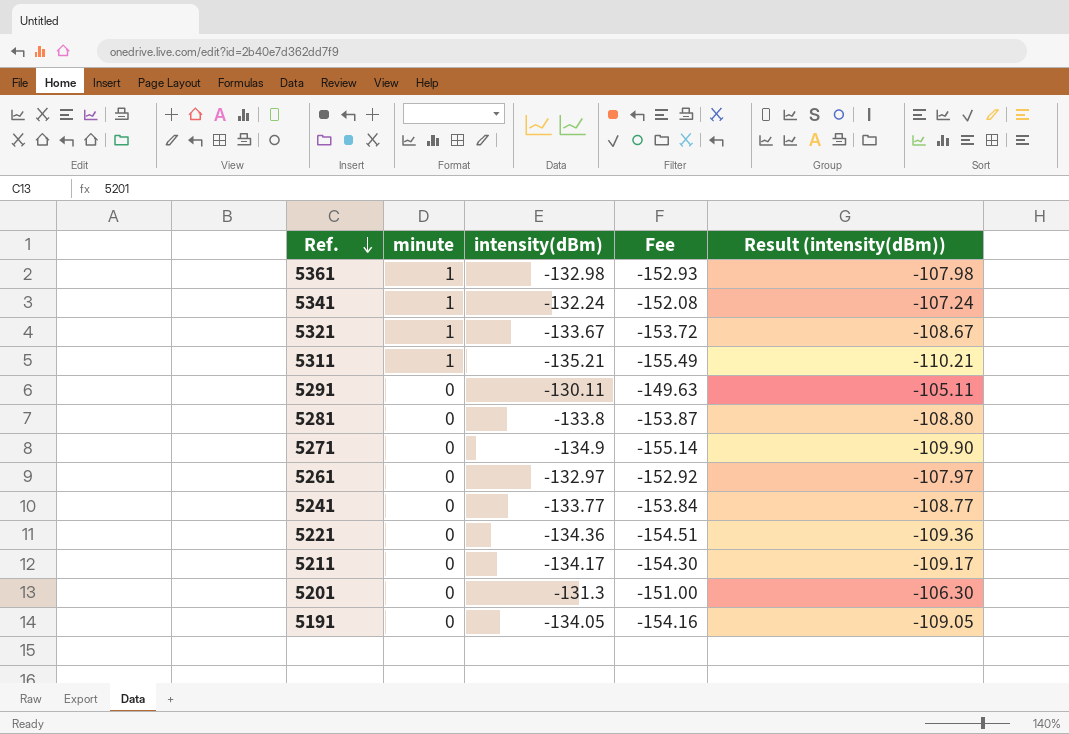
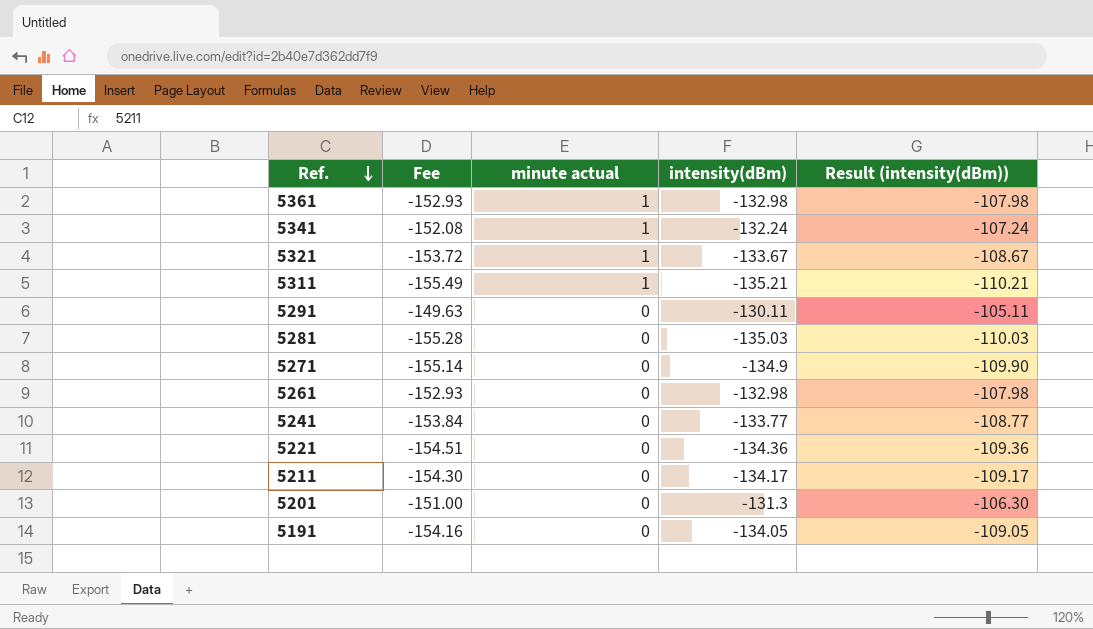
column Fee | position: 4 -> 2
column name: minute -> minute actual
5281 | Fee: -153.87 -> -155.28
5281 | intensity(dBm): -133.8 -> -135.03
5281 | Result (intensity(dBm)): -108.80 -> -110.03
5261 | Fee: -152.92 -> -152.93
5261 | intensity(dBm): -132.97 -> -132.98
5261 | Result (intensity(dBm)): -107.97 -> -107.98

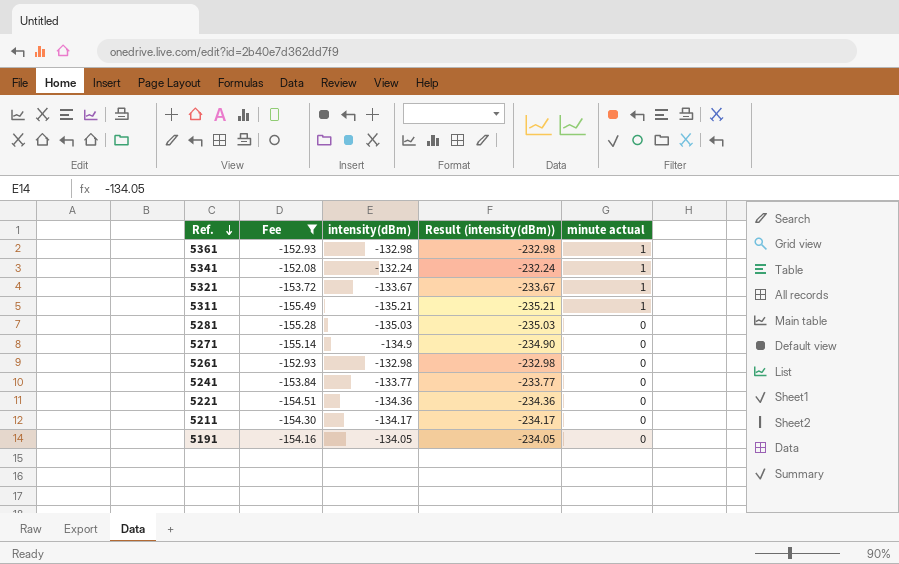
filter: none -> Fee <= -152.08
column Result (intensity(dBm)) | formula: [intensity(dBm)] + 25 -> [intensity(dBm)] - 100
column minute actual | position: 3 -> 5

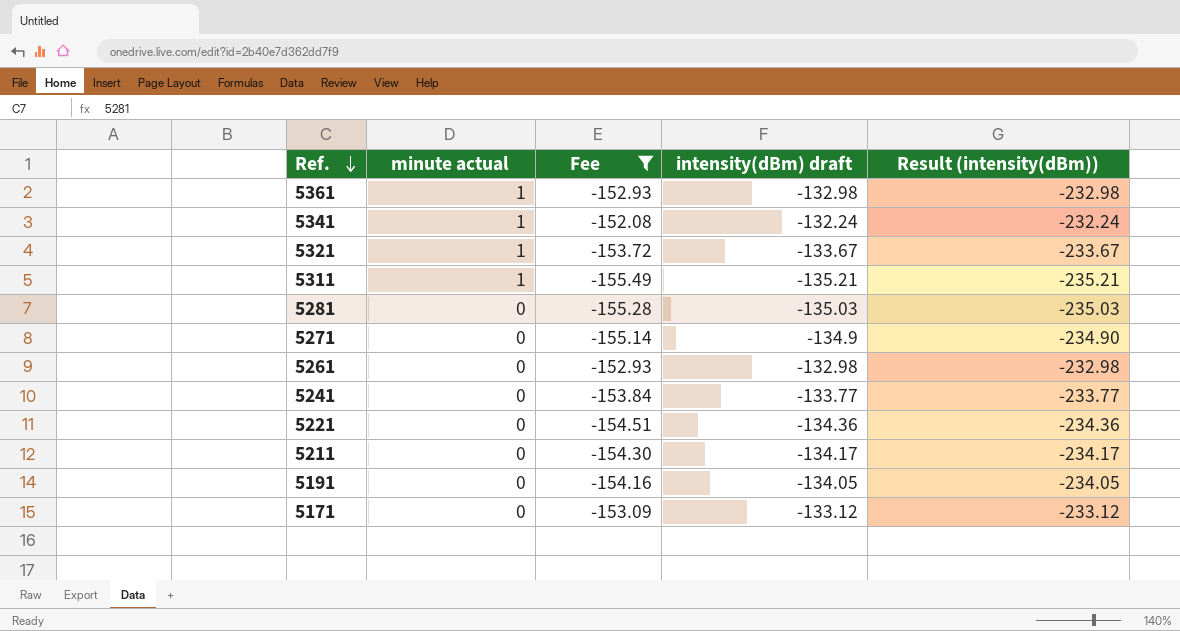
column minute actual | position: 5 -> 2
column name: intensity(dBm) -> intensity(dBm) draft
row 5171: none -> 0 | -153.09 | -133.12 | -233.12

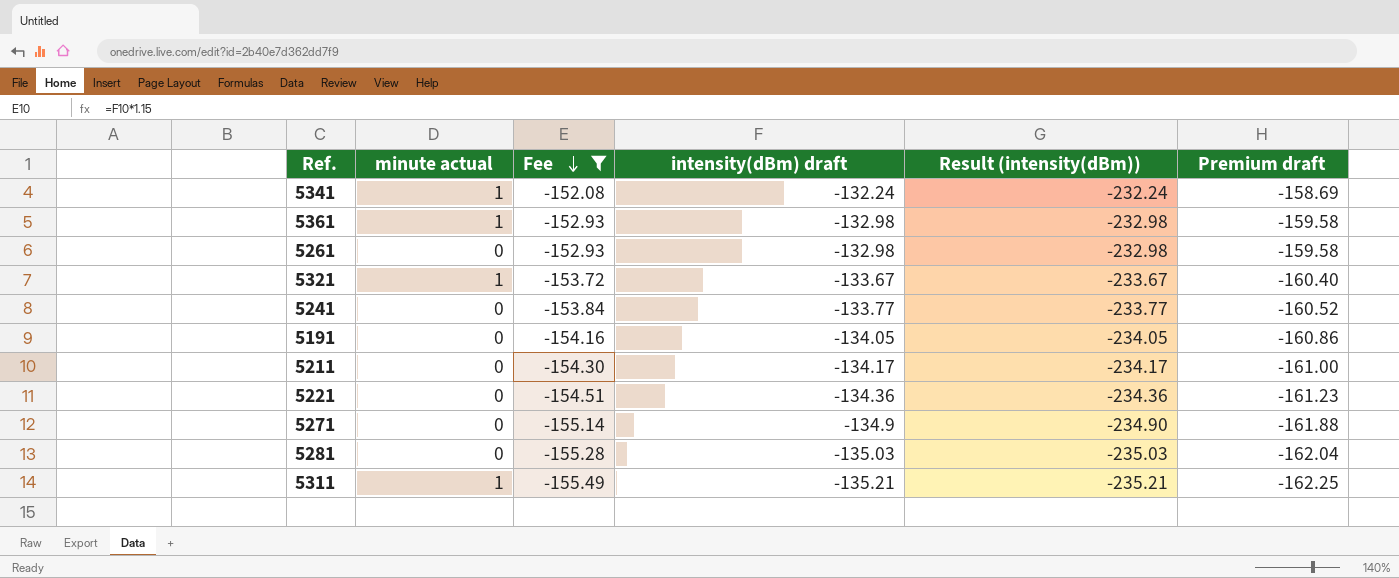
row order: Ref. descending -> Fee descending
column Premium draft | formula: none -> [intensity(dBm) draft] * 1.2
row 5171: 0 | -153.09 | -133.12 | -233.12 -> none

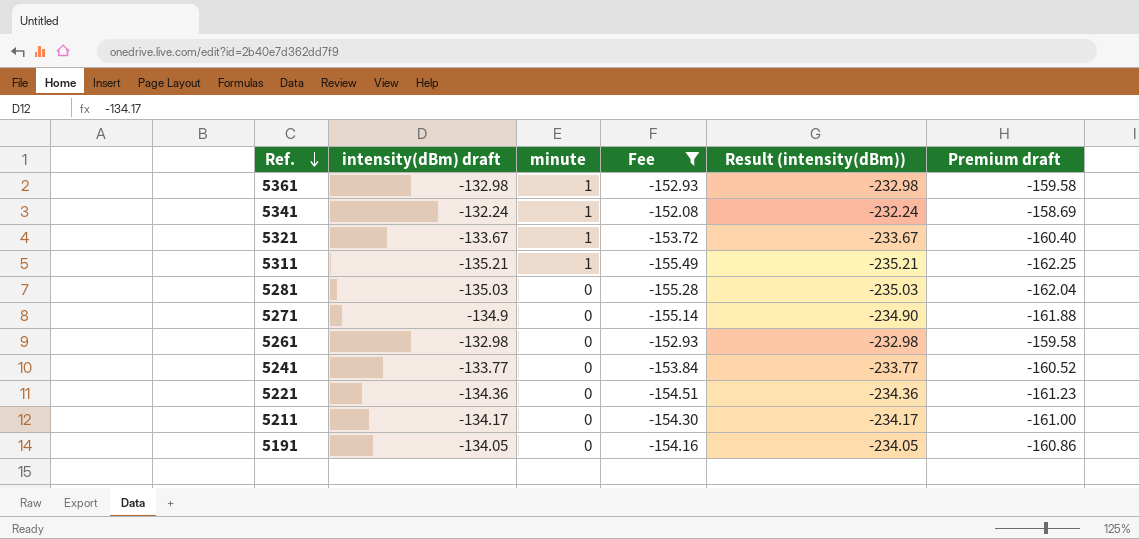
row order: Fee descending -> Ref. descending
column intensity(dBm) draft | position: 4 -> 2
column name: minute actual -> minute

